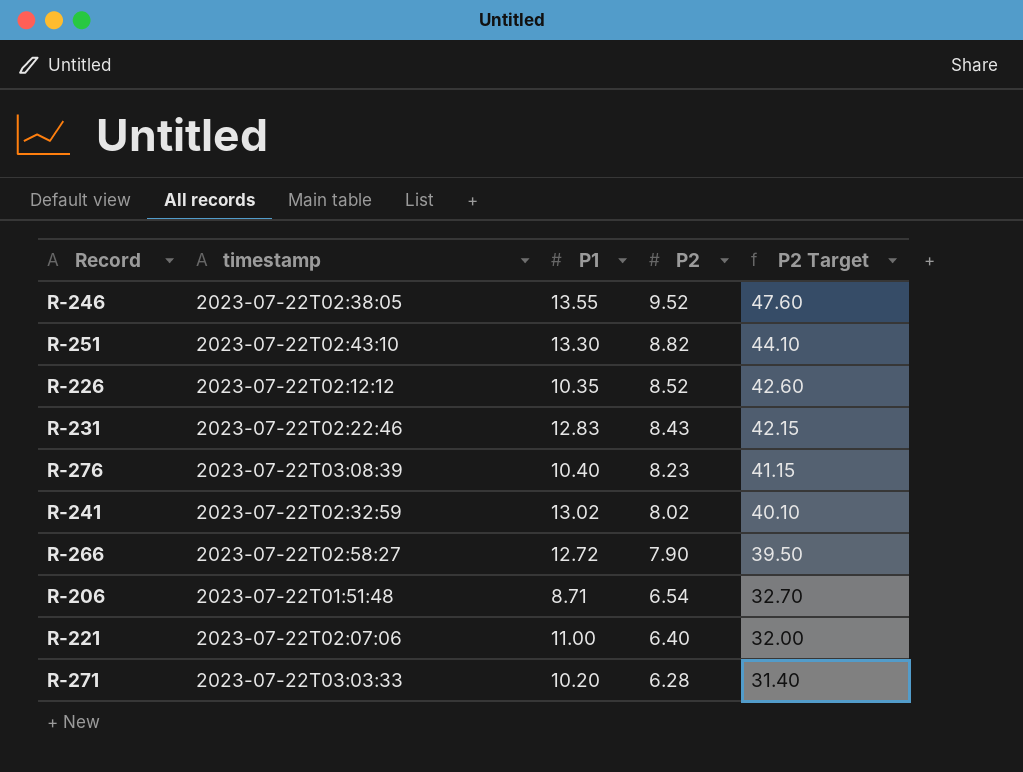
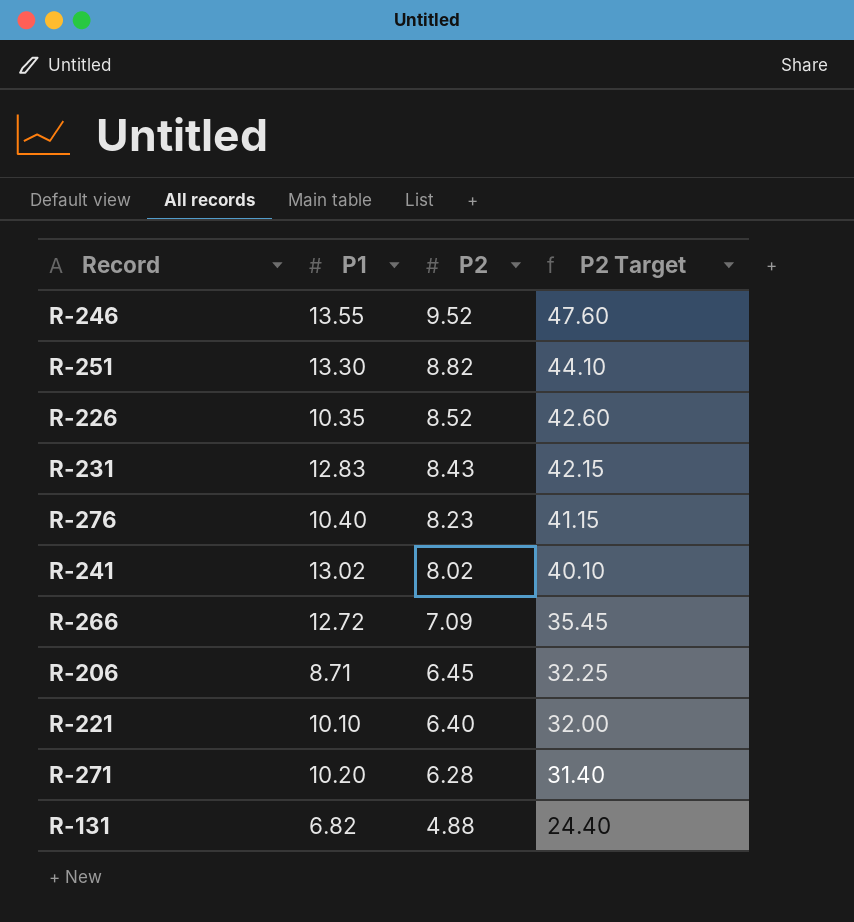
column timestamp | position: 2 -> none
R-266 | P2: 7.90 -> 7.09
R-266 | P2 Target: 39.50 -> 35.45
R-206 | P2: 6.54 -> 6.45
R-206 | P2 Target: 32.70 -> 32.25
R-221 | P1: 11.00 -> 10.10
row R-131: none -> 6.82 | 4.88 | 24.40

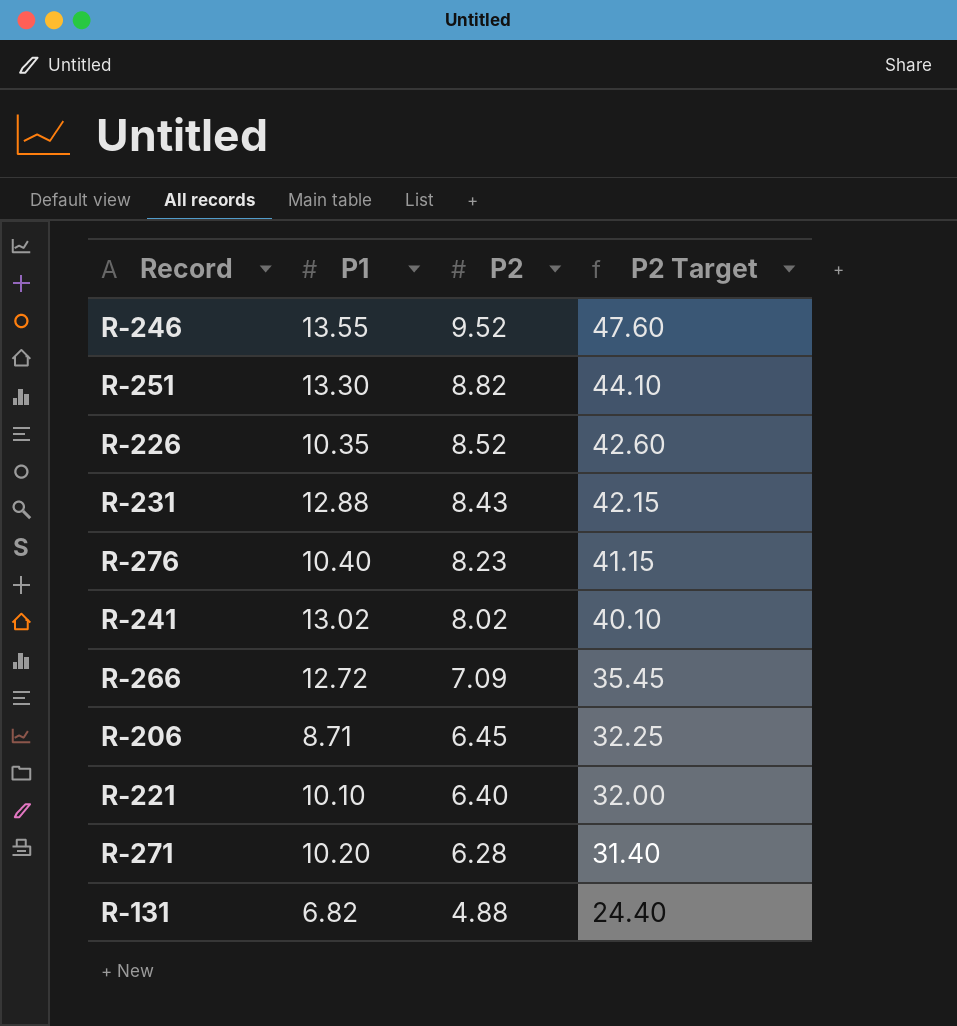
R-231 | P1: 12.83 -> 12.88

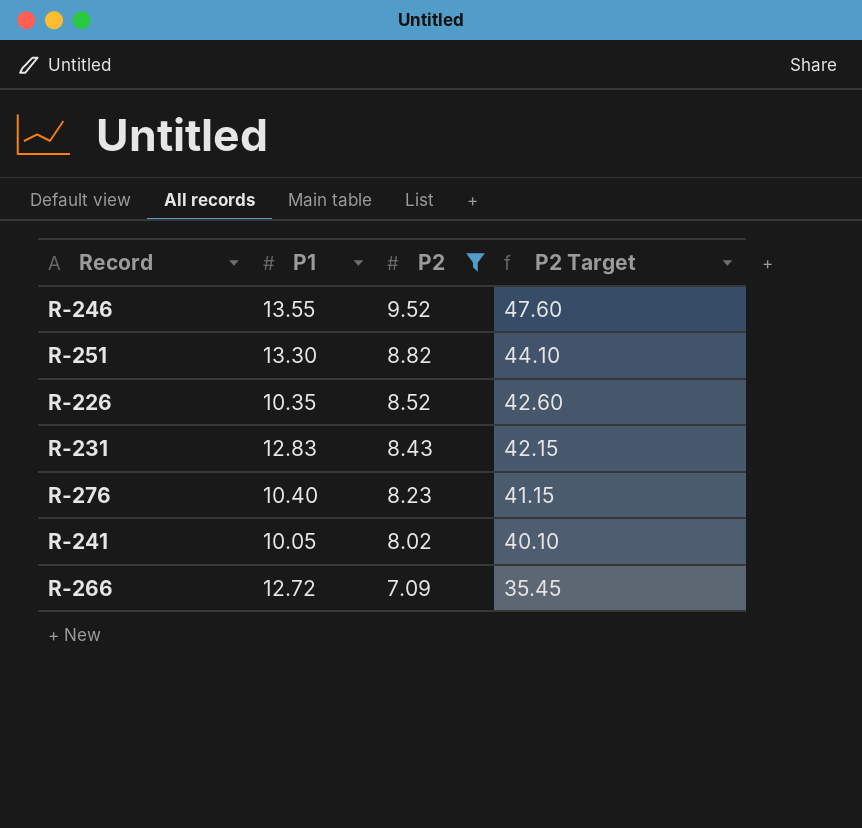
filter: none -> P2 >= 7.09
R-231 | P1: 12.88 -> 12.83
R-241 | P1: 13.02 -> 10.05

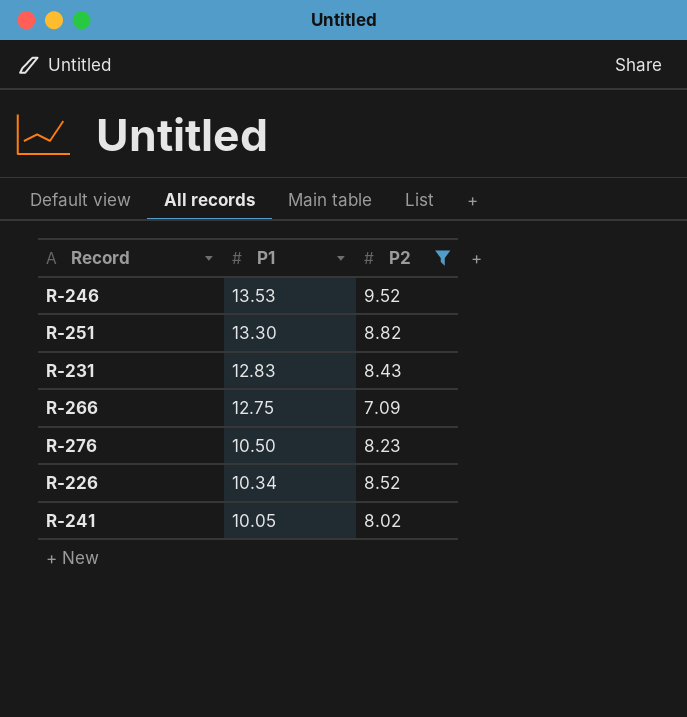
row order: P2 descending -> P1 descending
column P2 Target | formula: [P2] * 5 -> none
R-246 | P1: 13.55 -> 13.53
R-266 | P1: 12.72 -> 12.75
R-276 | P1: 10.40 -> 10.50
R-226 | P1: 10.35 -> 10.34

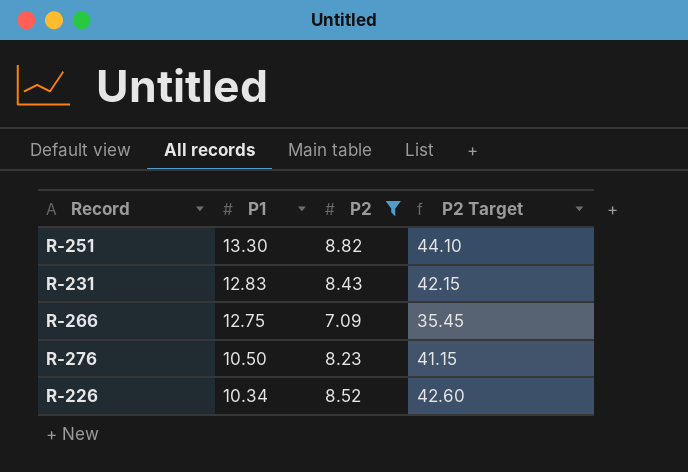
column P2 Target | formula: none -> [P2] * 5
row R-246: 13.53 | 9.52 -> none
row R-241: 10.05 | 8.02 -> none

